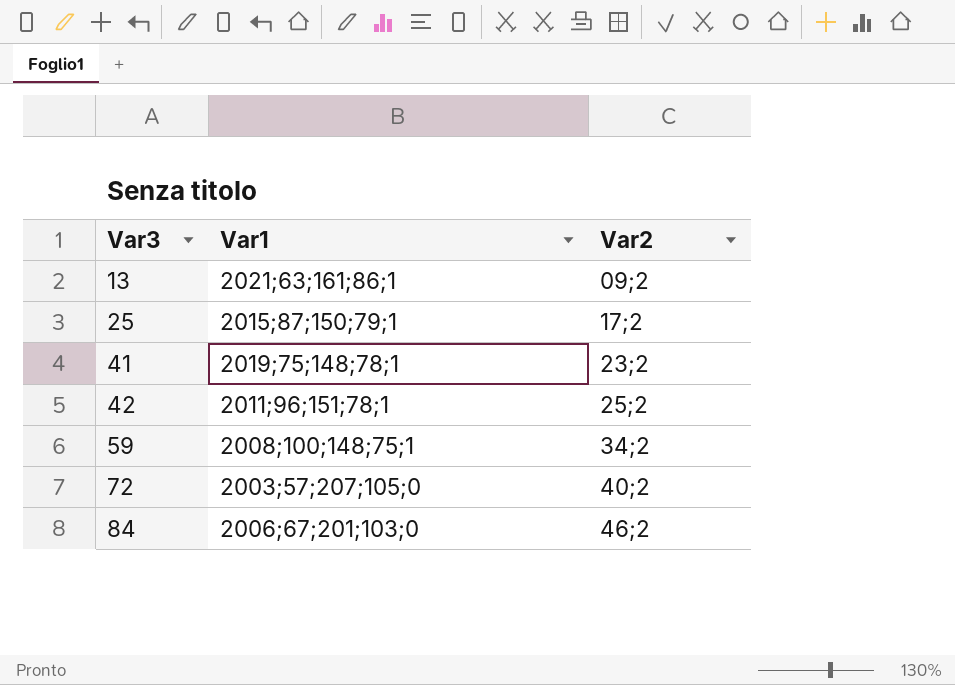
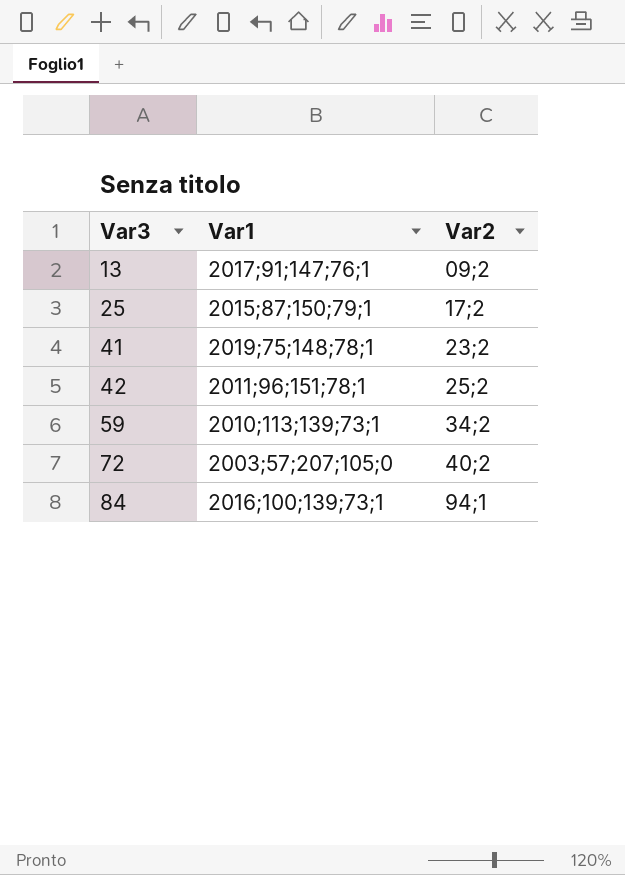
13 | Var1: 2021;63;161;86;1 -> 2017;91;147;76;1
59 | Var1: 2008;100;148;75;1 -> 2010;113;139;73;1
84 | Var1: 2006;67;201;103;0 -> 2016;100;139;73;1
84 | Var2: 46;2 -> 94;1

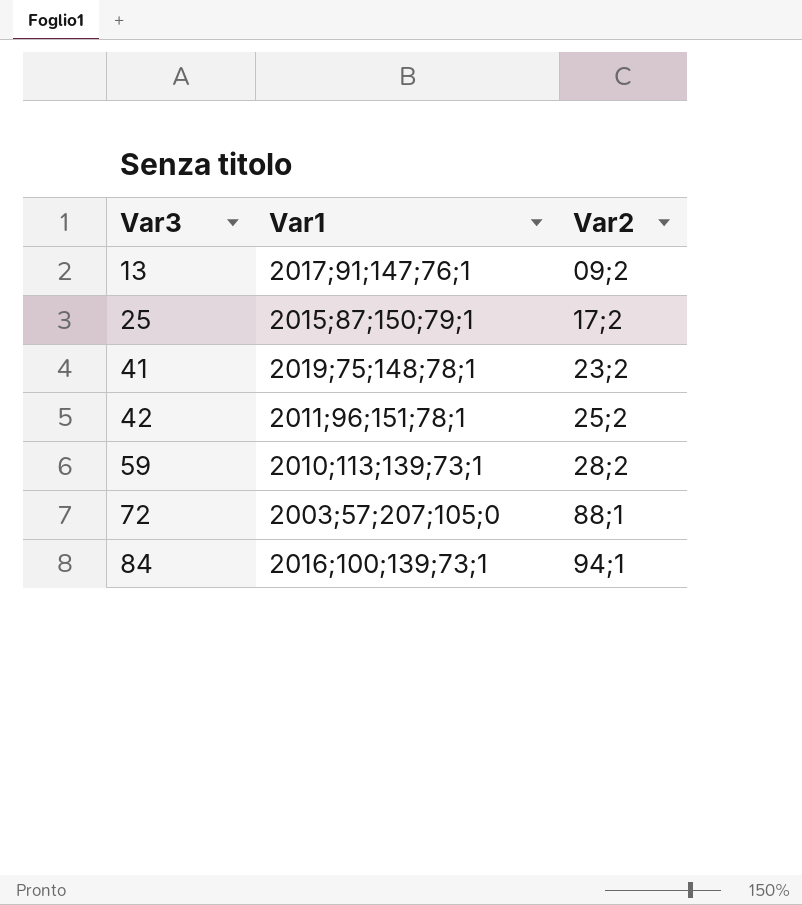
59 | Var2: 34;2 -> 28;2
72 | Var2: 40;2 -> 88;1

